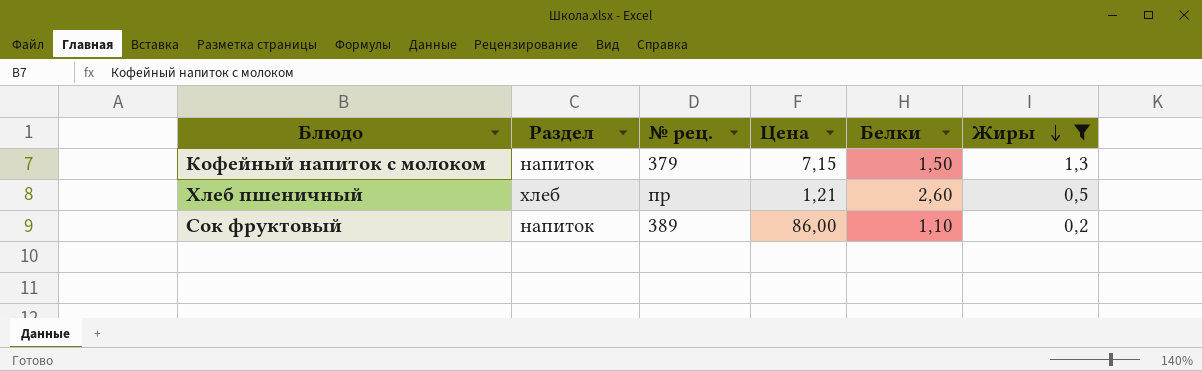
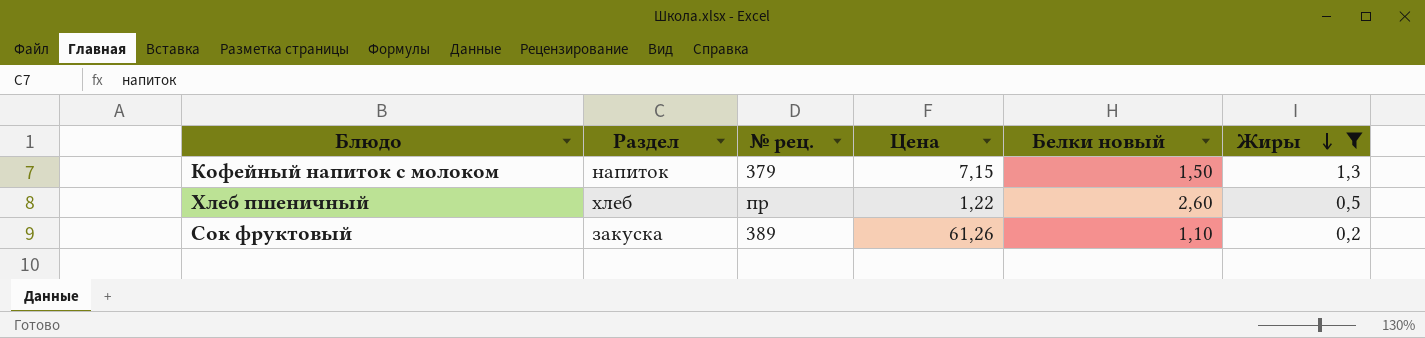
column name: Белки -> Белки новый
Хлеб пшеничный | Цена: 1,21 -> 1,22
Сок фруктовый | Раздел: напиток -> закуска
Сок фруктовый | Цена: 86,00 -> 61,26

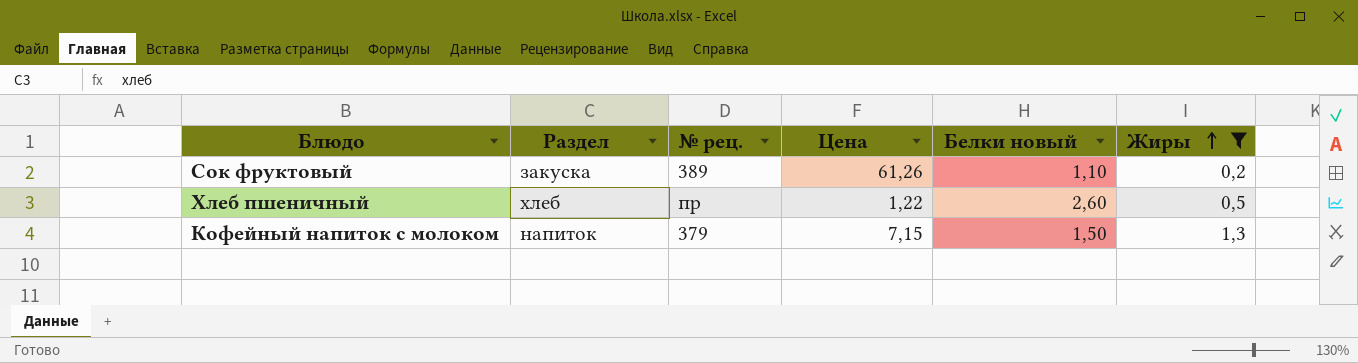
row order: Жиры descending -> Жиры ascending

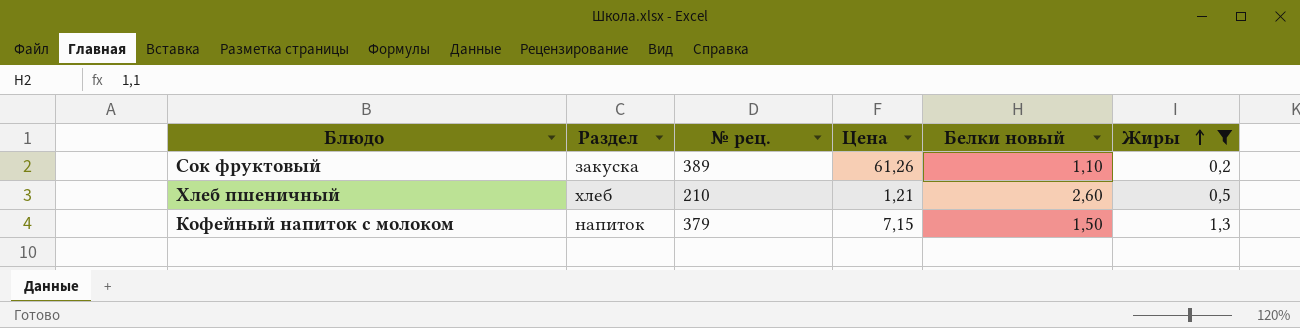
Хлеб пшеничный | № рец.: пр -> 210
Хлеб пшеничный | Цена: 1,22 -> 1,21

